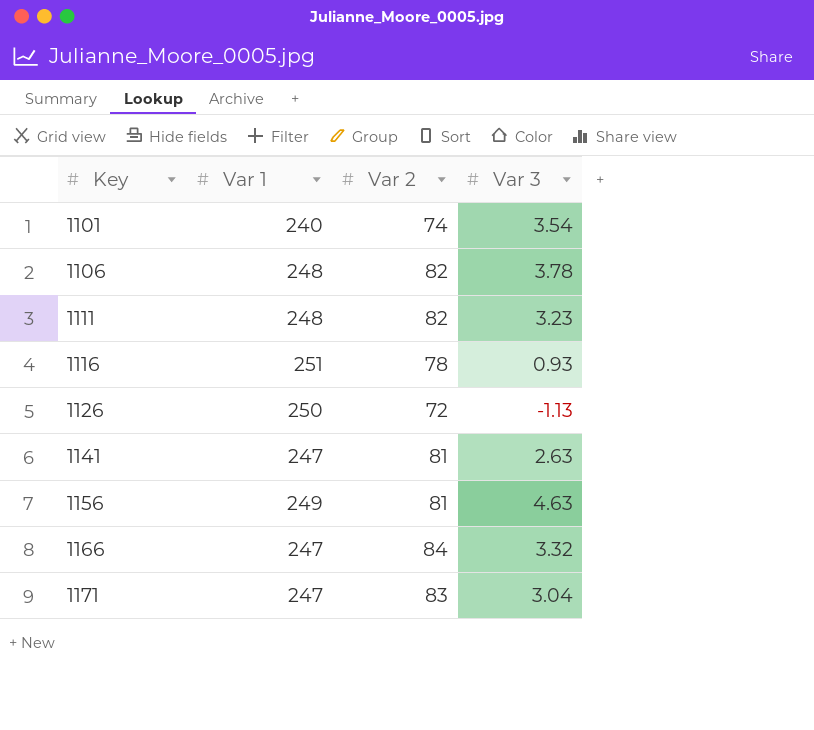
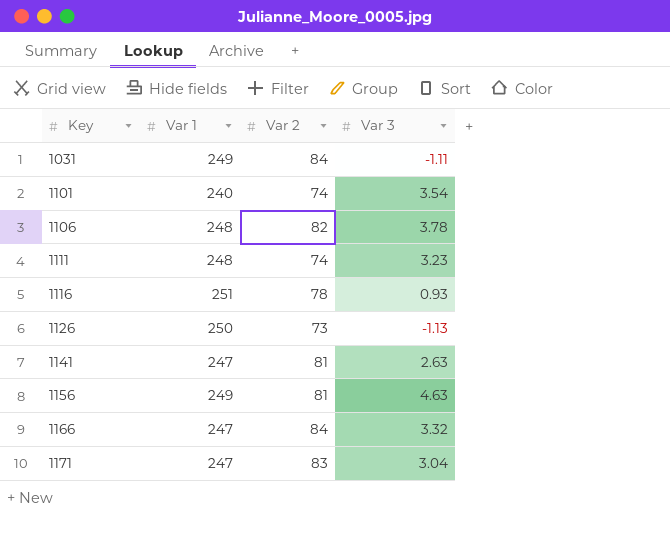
row 1031: none -> 249 | 84 | -1.11
1111 | Var 2: 82 -> 74
1126 | Var 2: 72 -> 73

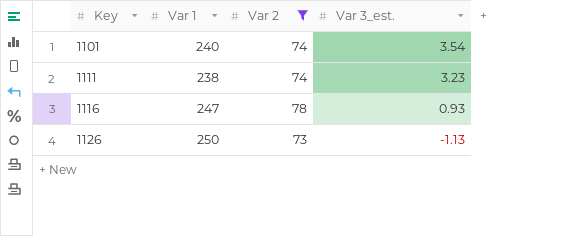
filter: none -> Var 2 <= 78
column name: Var 3 -> Var 3_est.
1111 | Var 1: 248 -> 238
1116 | Var 1: 251 -> 247

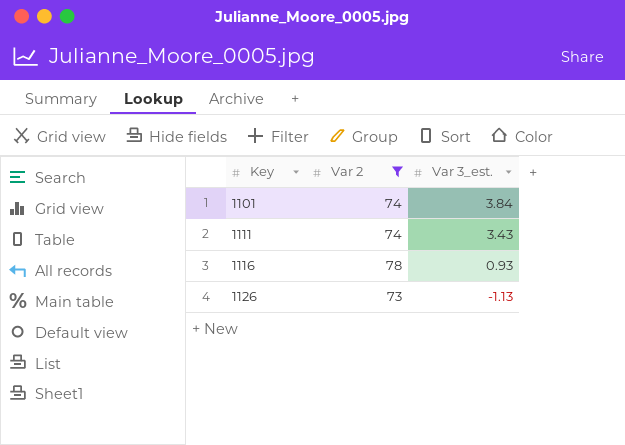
column Var 1 | position: 2 -> none
1101 | Var 3_est.: 3.54 -> 3.84
1111 | Var 3_est.: 3.23 -> 3.43

